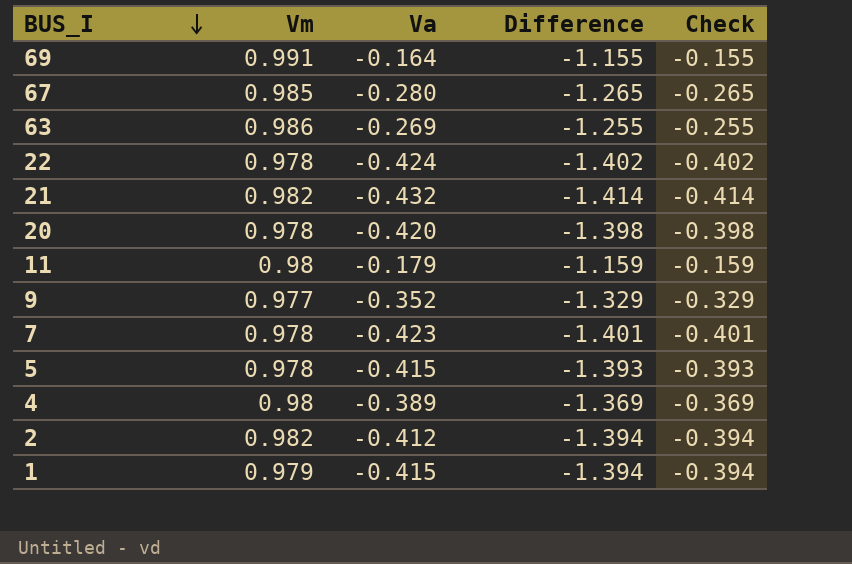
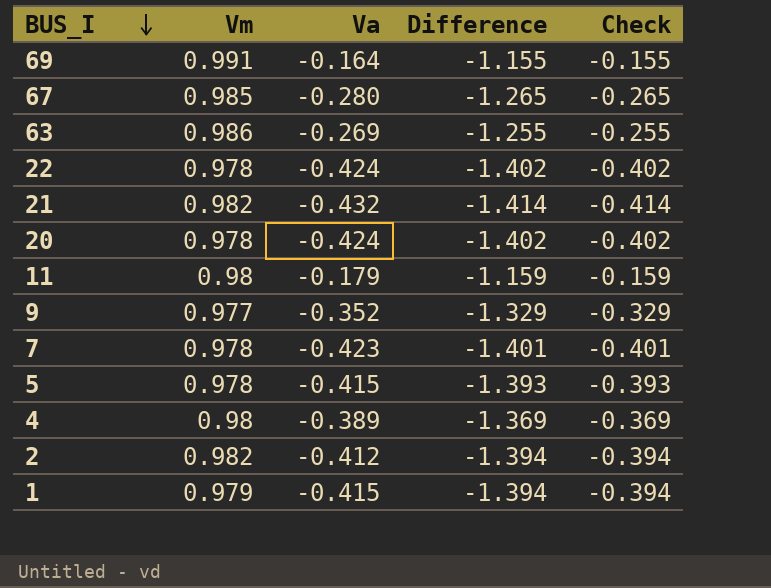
20 | Va: -0.420 -> -0.424
20 | Difference: -1.398 -> -1.402
20 | Check: -0.398 -> -0.402

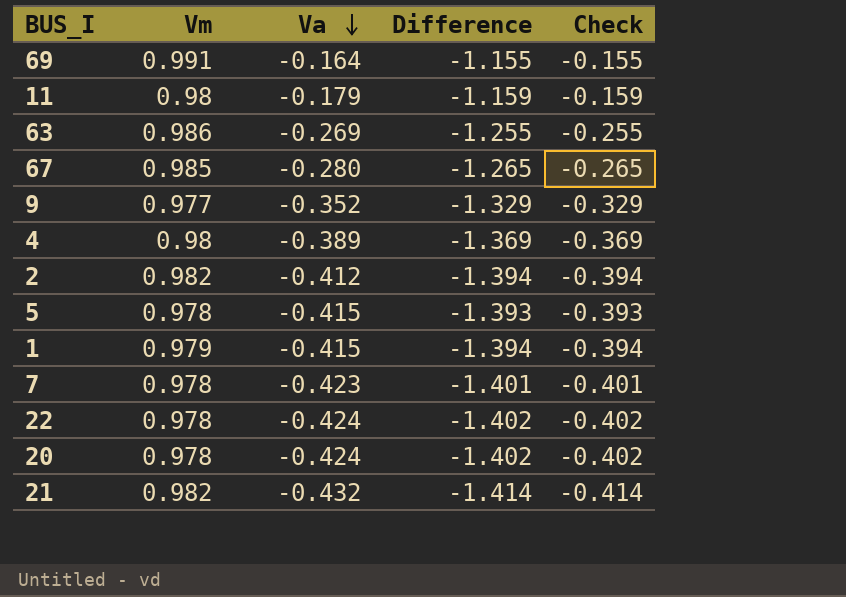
row order: BUS_I descending -> Va descending

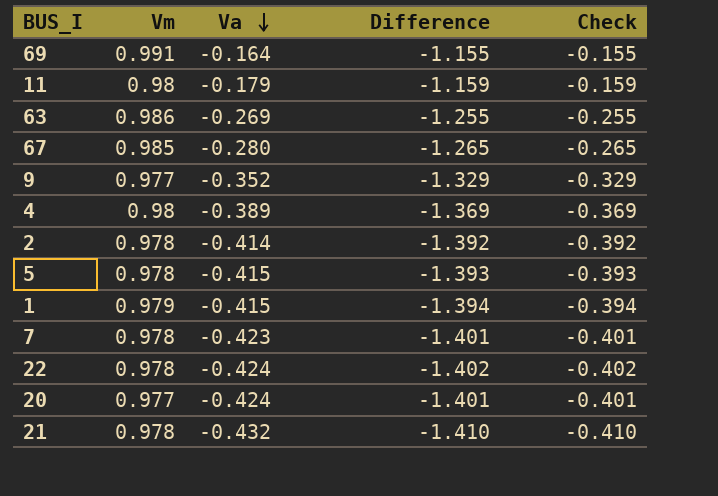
2 | Vm: 0.982 -> 0.978
2 | Va: -0.412 -> -0.414
2 | Difference: -1.394 -> -1.392
2 | Check: -0.394 -> -0.392
20 | Vm: 0.978 -> 0.977
20 | Difference: -1.402 -> -1.401
20 | Check: -0.402 -> -0.401
21 | Vm: 0.982 -> 0.978
21 | Difference: -1.414 -> -1.410
21 | Check: -0.414 -> -0.410

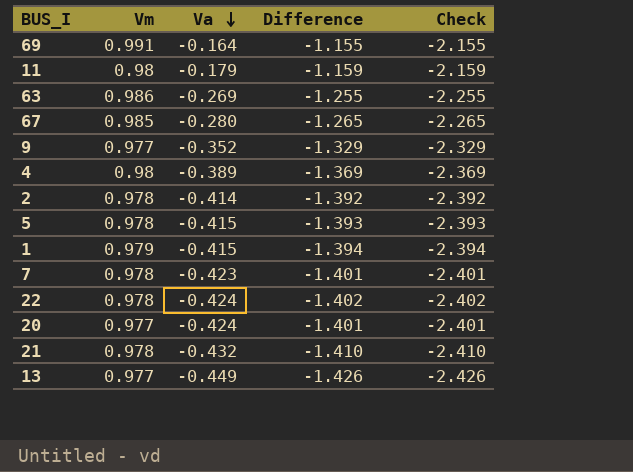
column Check | formula: [Difference] + 1 -> [Difference] - 1
row 13: none -> 0.977 | -0.449 | -1.426 | -2.426

